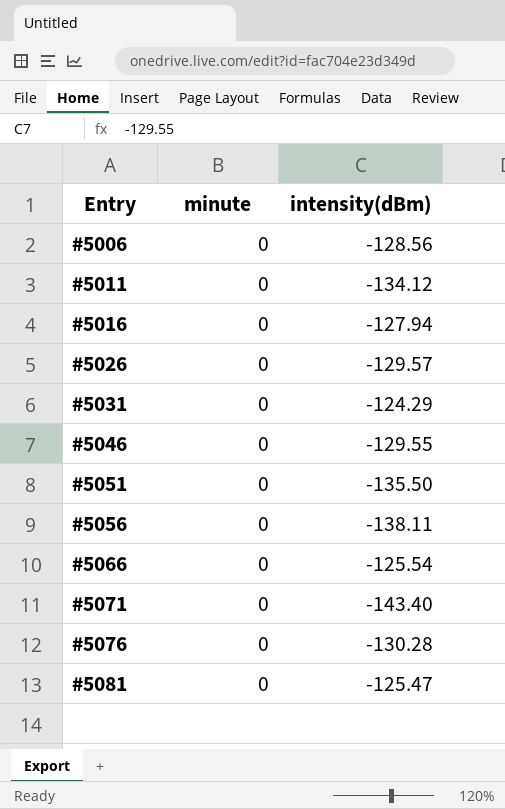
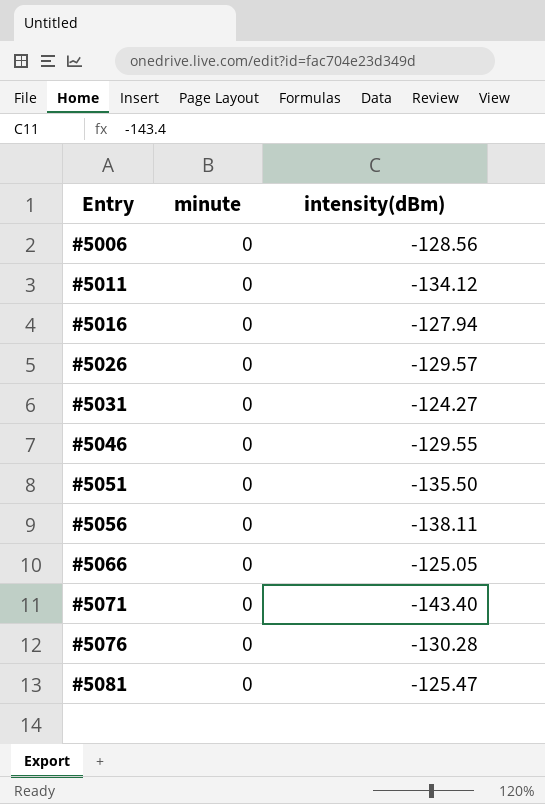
#5031 | intensity(dBm): -124.29 -> -124.27
#5066 | intensity(dBm): -125.54 -> -125.05

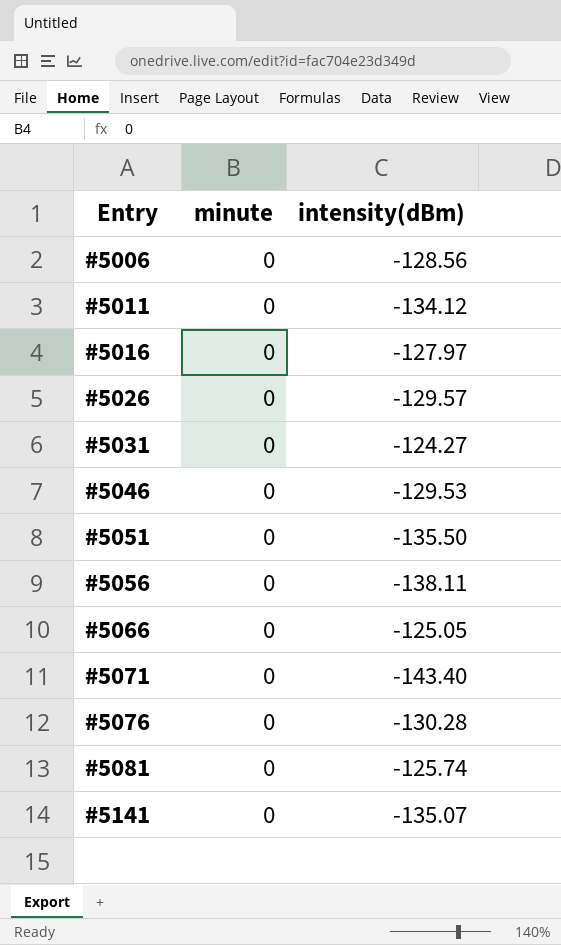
#5016 | intensity(dBm): -127.94 -> -127.97
#5046 | intensity(dBm): -129.55 -> -129.53
#5081 | intensity(dBm): -125.47 -> -125.74
row #5141: none -> 0 | -135.07

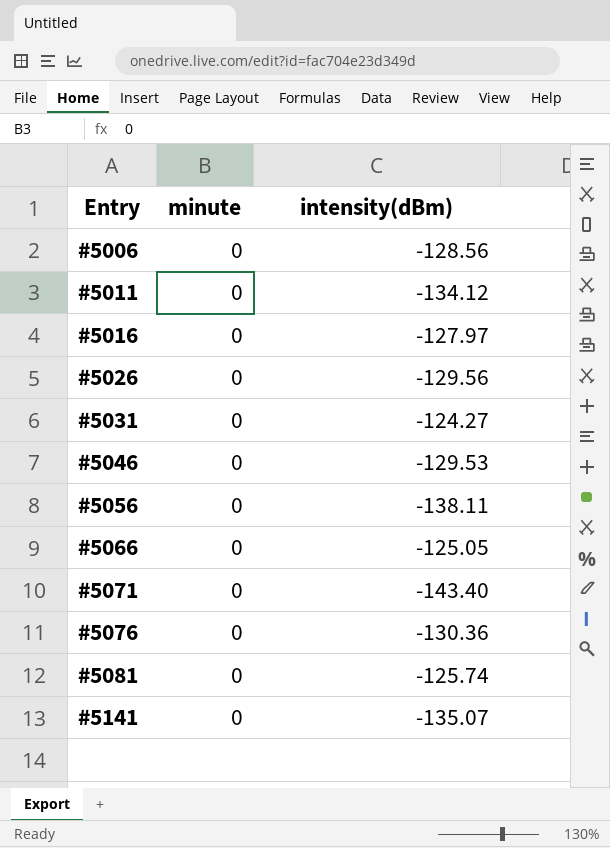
row #5051: 0 | -135.50 -> none
#5026 | intensity(dBm): -129.57 -> -129.56
#5076 | intensity(dBm): -130.28 -> -130.36

